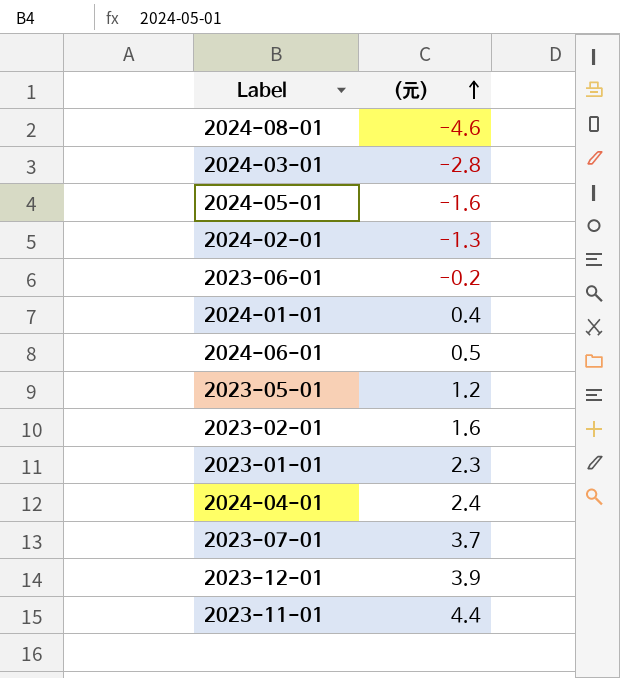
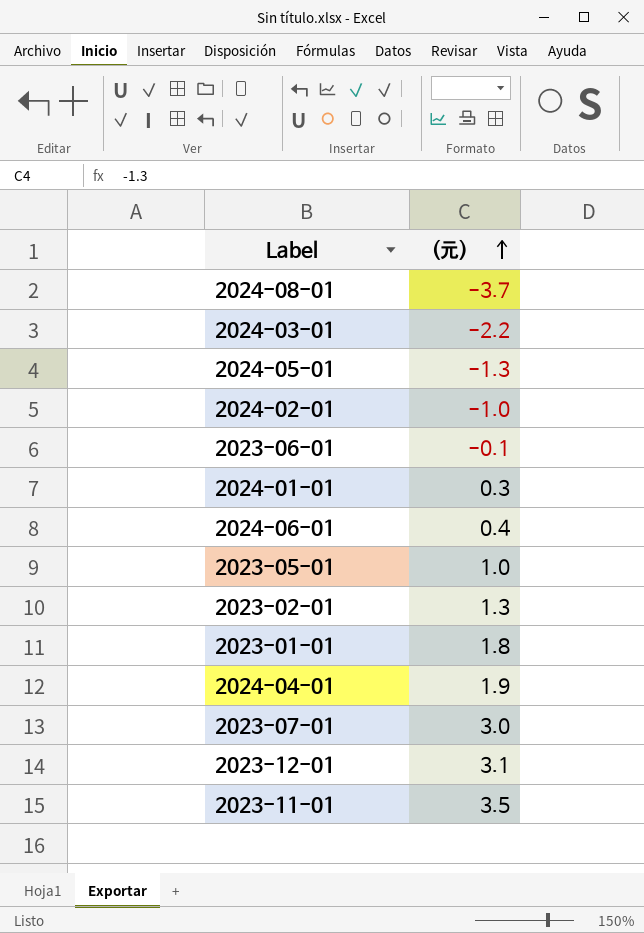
2024-08-01 | (元): -4.6 -> -3.7
2024-03-01 | (元): -2.8 -> -2.2
2024-05-01 | (元): -1.6 -> -1.3
2024-02-01 | (元): -1.3 -> -1.0
2023-06-01 | (元): -0.2 -> -0.1
2024-01-01 | (元): 0.4 -> 0.3
2024-06-01 | (元): 0.5 -> 0.4
2023-05-01 | (元): 1.2 -> 1.0
2023-02-01 | (元): 1.6 -> 1.3
2023-01-01 | (元): 2.3 -> 1.8
2024-04-01 | (元): 2.4 -> 1.9
2023-07-01 | (元): 3.7 -> 3.0
2023-12-01 | (元): 3.9 -> 3.1
2023-11-01 | (元): 4.4 -> 3.5

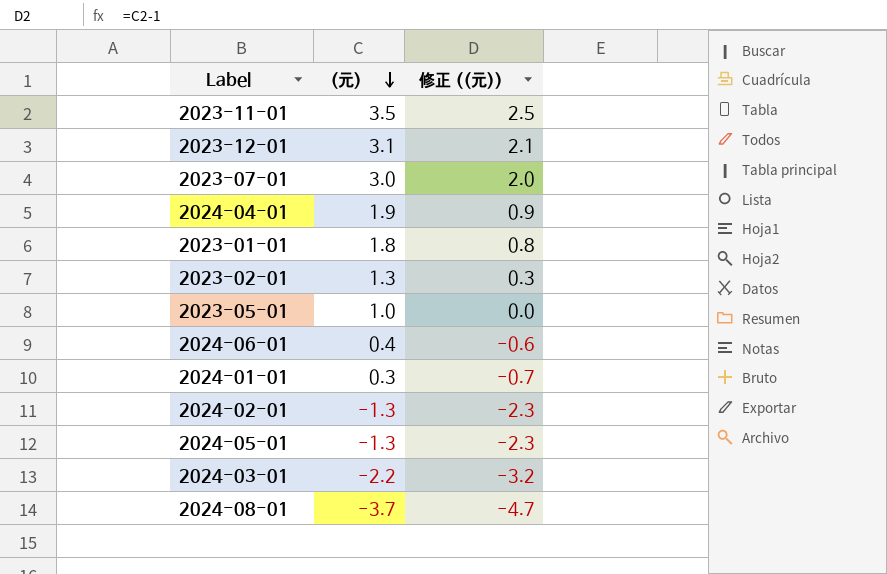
row order: (元) ascending -> (元) descending
column 修正 ((元)) | formula: none -> [(元)] - 1
row 2023-06-01: -0.1 -> none
2024-02-01 | (元): -1.0 -> -1.3

